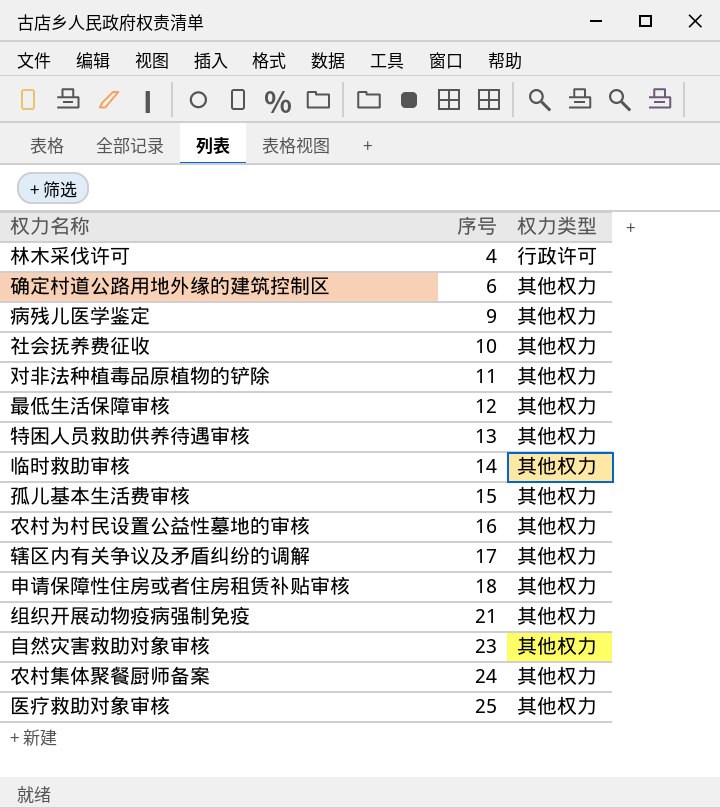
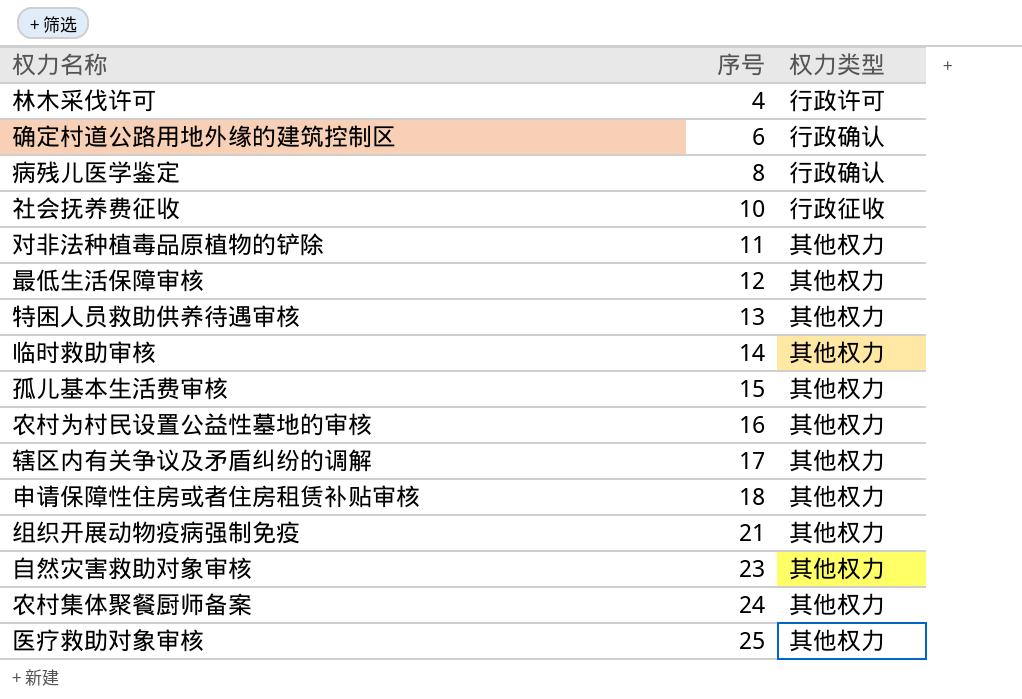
确定村道公路用地外缘的建筑控制区 | 权力类型: 其他权力 -> 行政确认
病残儿医学鉴定 | 序号: 9 -> 8
病残儿医学鉴定 | 权力类型: 其他权力 -> 行政确认
社会抚养费征收 | 权力类型: 其他权力 -> 行政征收

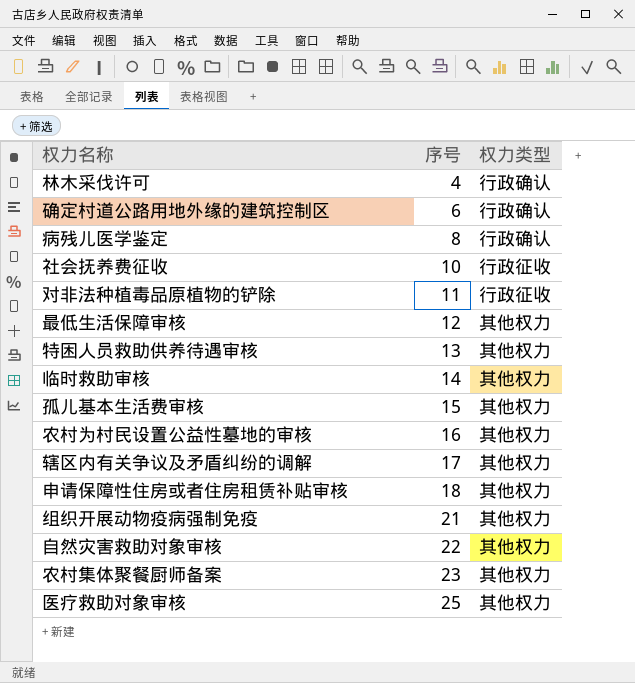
林木采伐许可 | 权力类型: 行政许可 -> 行政确认
对非法种植毒品原植物的铲除 | 权力类型: 其他权力 -> 行政征收
自然灾害救助对象审核 | 序号: 23 -> 22
农村集体聚餐厨师备案 | 序号: 24 -> 23

